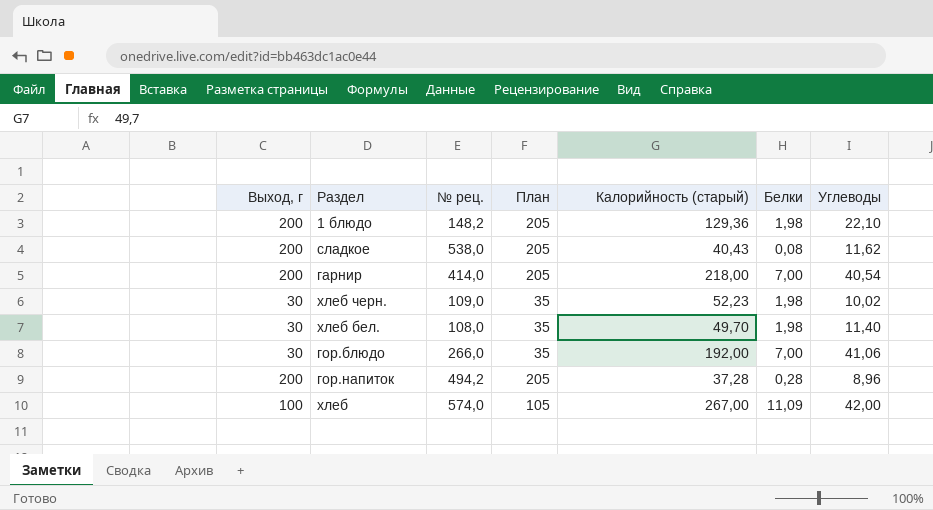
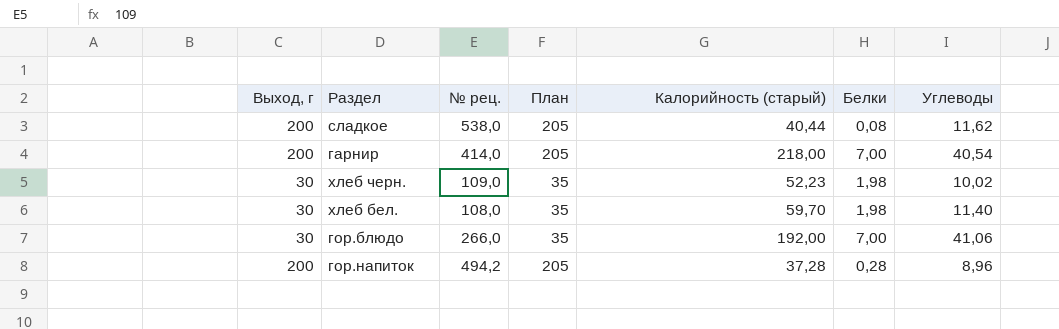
row 1 блюдо: 200 | 148,2 | 205 | 129,36 | 1,98 | 22,10 -> none
row хлеб: 100 | 574,0 | 105 | 267,00 | 11,09 | 42,00 -> none
сладкое | Калорийность (старый): 40,43 -> 40,44
хлеб бел. | Калорийность (старый): 49,70 -> 59,70

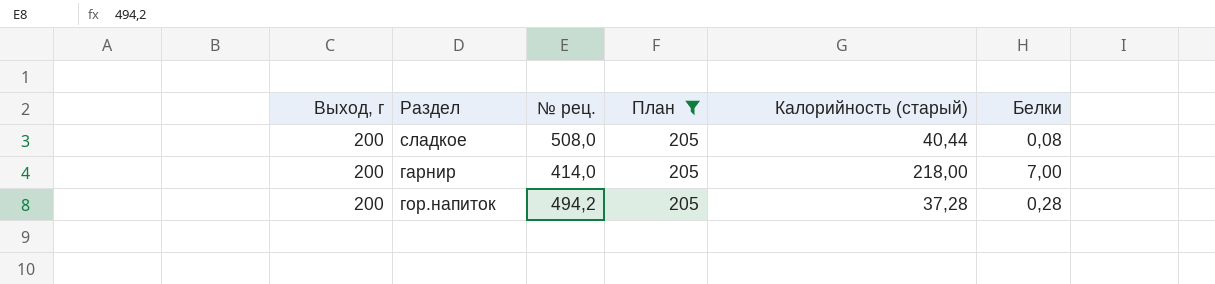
filter: none -> План = 205
column Углеводы | position: 7 -> none
сладкое | № рец.: 538,0 -> 508,0

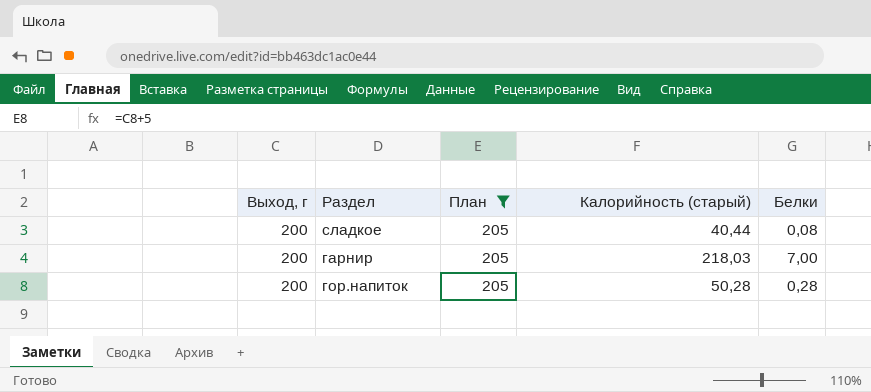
column № рец. | position: 3 -> none
гарнир | Калорийность (старый): 218,00 -> 218,03
гор.напиток | Калорийность (старый): 37,28 -> 50,28

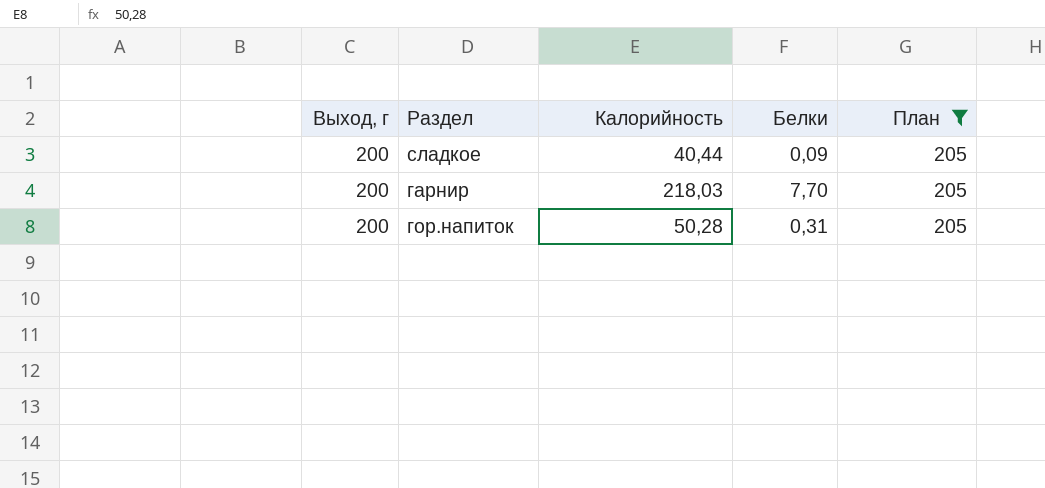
column name: Калорийность (старый) -> Калорийность
column План | position: 3 -> 5
сладкое | Белки: 0,08 -> 0,09
гарнир | Белки: 7,00 -> 7,70
гор.напиток | Белки: 0,28 -> 0,31

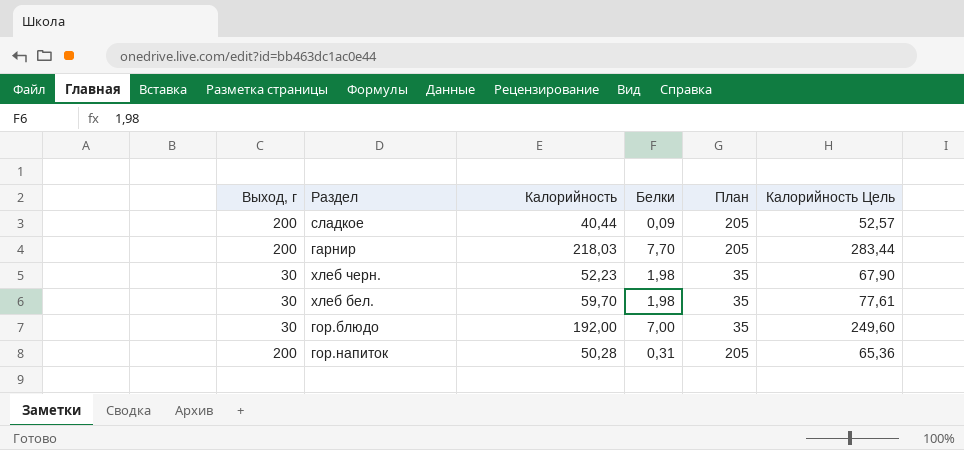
filter: План = 205 -> none
column Калорийность Цель | formula: none -> [Калорийность] * 1,3

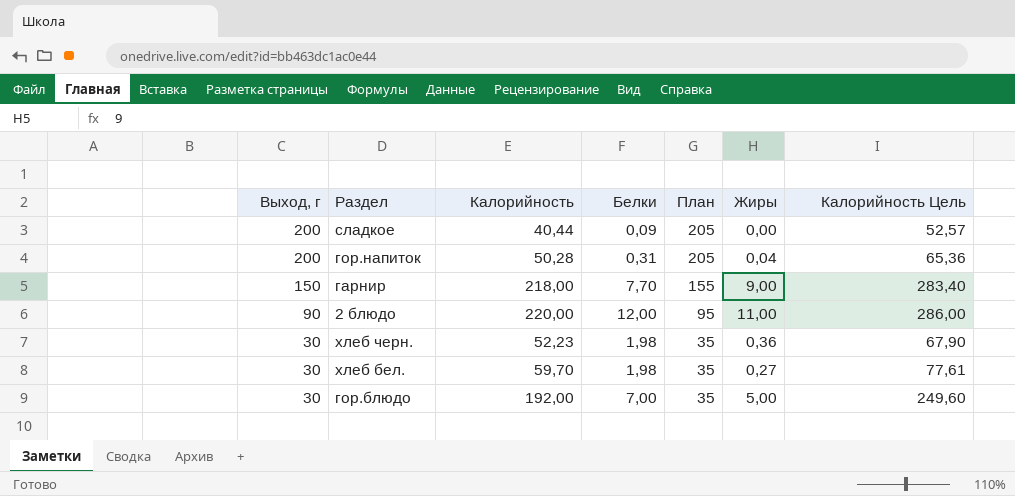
row order: none -> Выход, г descending
column Жиры | position: none -> 6
гарнир | Выход, г: 200 -> 150
гарнир | Калорийность: 218,03 -> 218,00
гарнир | План: 205 -> 155
гарнир | Калорийность Цель: 283,44 -> 283,40
row 2 блюдо: none -> 90 | 220,00 | 12,00 | 95 | 11,00 | 286,00

